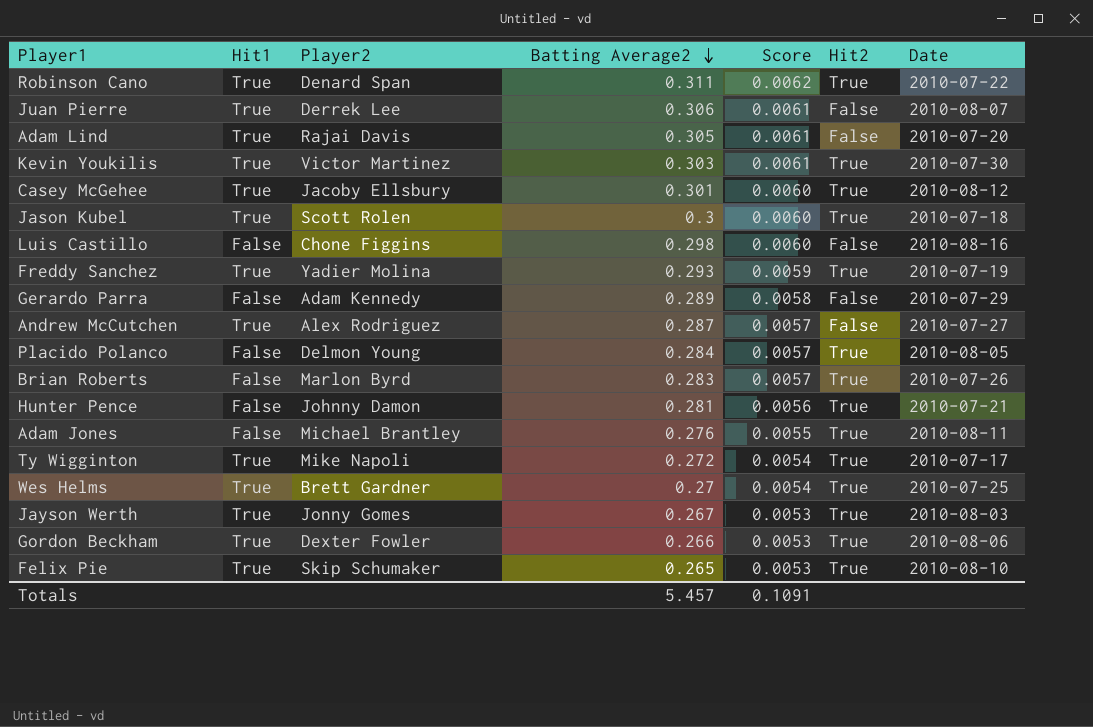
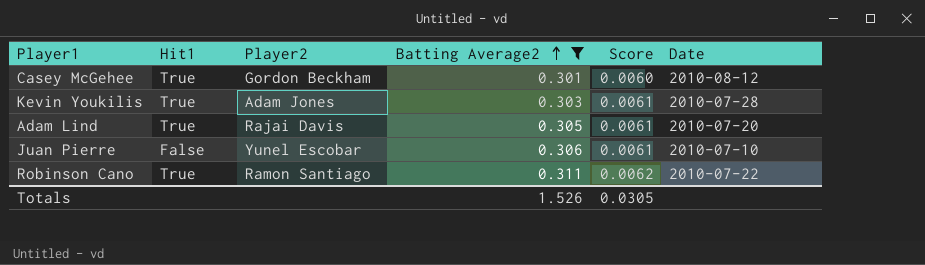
filter: none -> Batting Average2 >= 0.301
row order: Batting Average2 descending -> Batting Average2 ascending
column Hit2 | position: 6 -> none
Casey McGehee | Player2: Jacoby Ellsbury -> Gordon Beckham
Kevin Youkilis | Player2: Victor Martinez -> Adam Jones
Kevin Youkilis | Date: 2010-07-30 -> 2010-07-28
Juan Pierre | Hit1: True -> False
Juan Pierre | Player2: Derrek Lee -> Yunel Escobar
Juan Pierre | Date: 2010-08-07 -> 2010-07-10
Robinson Cano | Player2: Denard Span -> Ramon Santiago
Totals | Batting Average2: 5.457 -> 1.526
Totals | Score: 0.1091 -> 0.0305

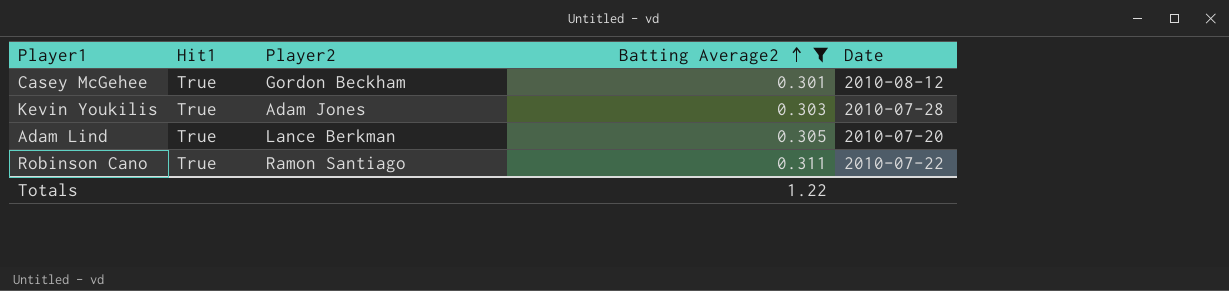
column Score | formula: [Batting Average2] * 0.02 -> none
row Juan Pierre: False | Yunel Escobar | 0.306 | 0.0061 | 2010-07-10 -> none
Adam Lind | Player2: Rajai Davis -> Lance Berkman
Totals | Batting Average2: 1.526 -> 1.22

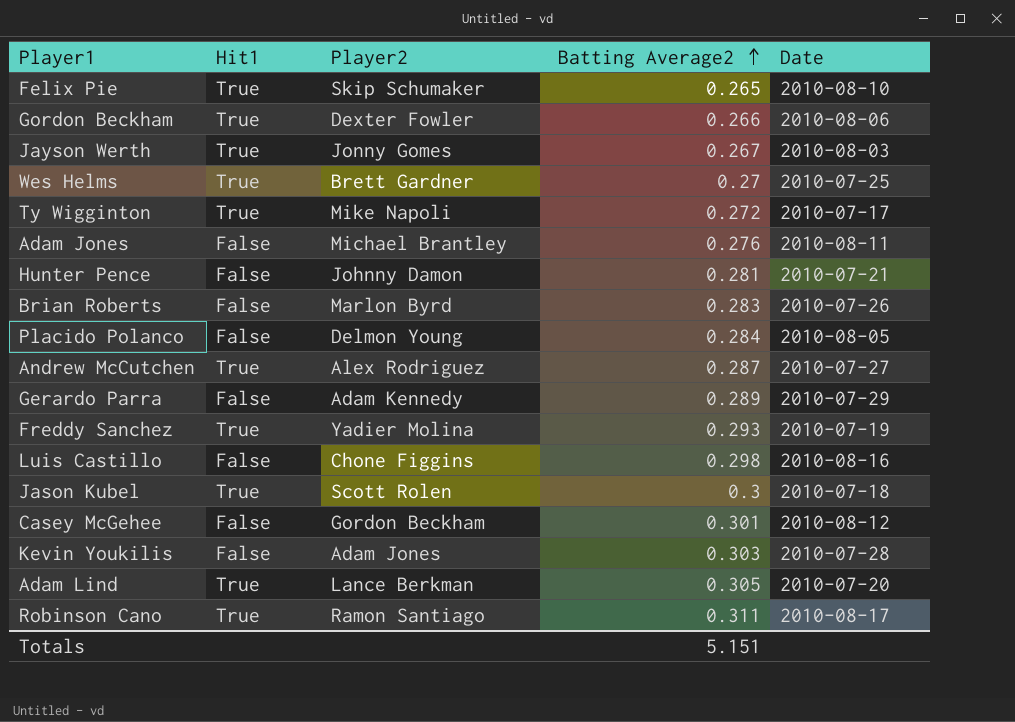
filter: Batting Average2 >= 0.301 -> none
Casey McGehee | Hit1: True -> False
Kevin Youkilis | Hit1: True -> False
Robinson Cano | Date: 2010-07-22 -> 2010-08-17
Totals | Batting Average2: 1.22 -> 5.151

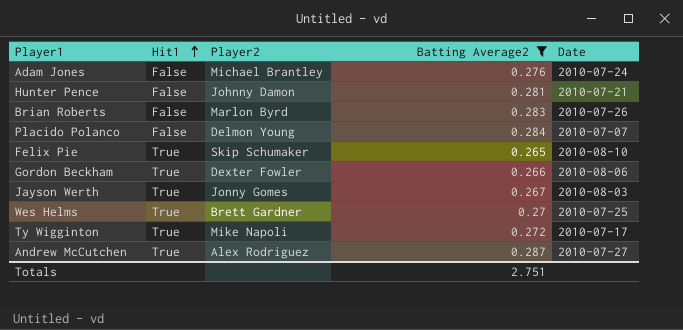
filter: none -> Batting Average2 <= 0.287
row order: Batting Average2 ascending -> Hit1 ascending
Adam Jones | Date: 2010-08-11 -> 2010-07-24
Placido Polanco | Date: 2010-08-05 -> 2010-07-07
Totals | Batting Average2: 5.151 -> 2.751

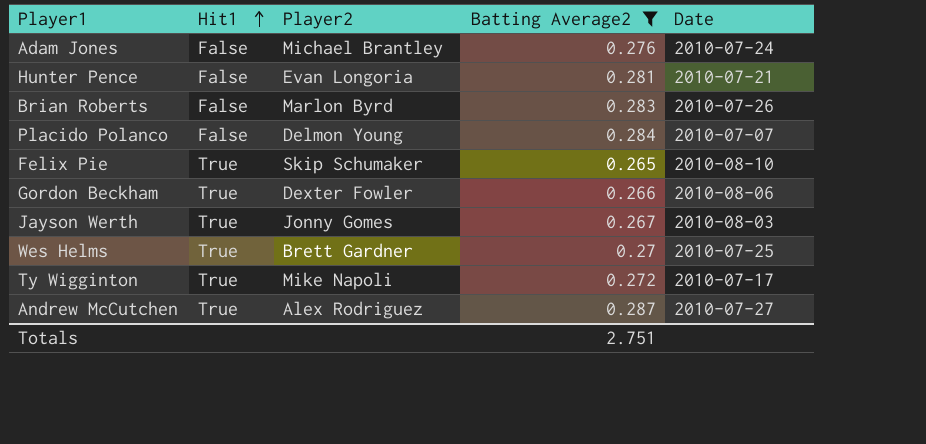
Hunter Pence | Player2: Johnny Damon -> Evan Longoria

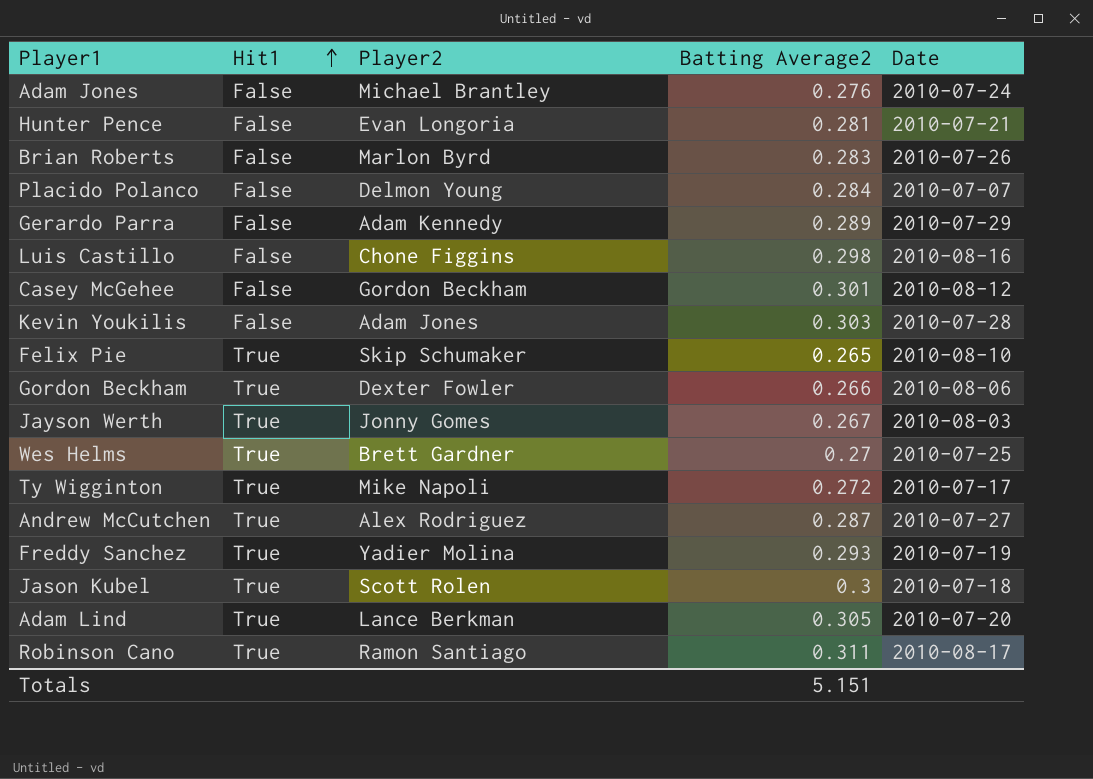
filter: Batting Average2 <= 0.287 -> none
Totals | Batting Average2: 2.751 -> 5.151

